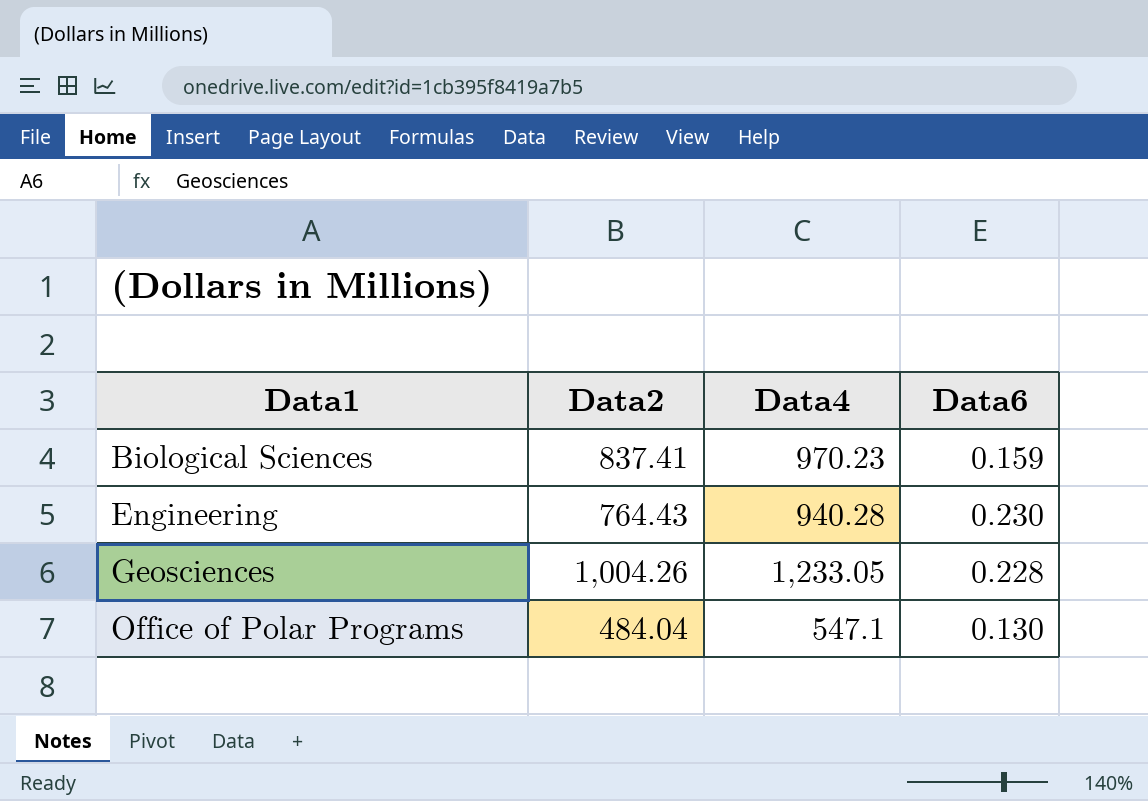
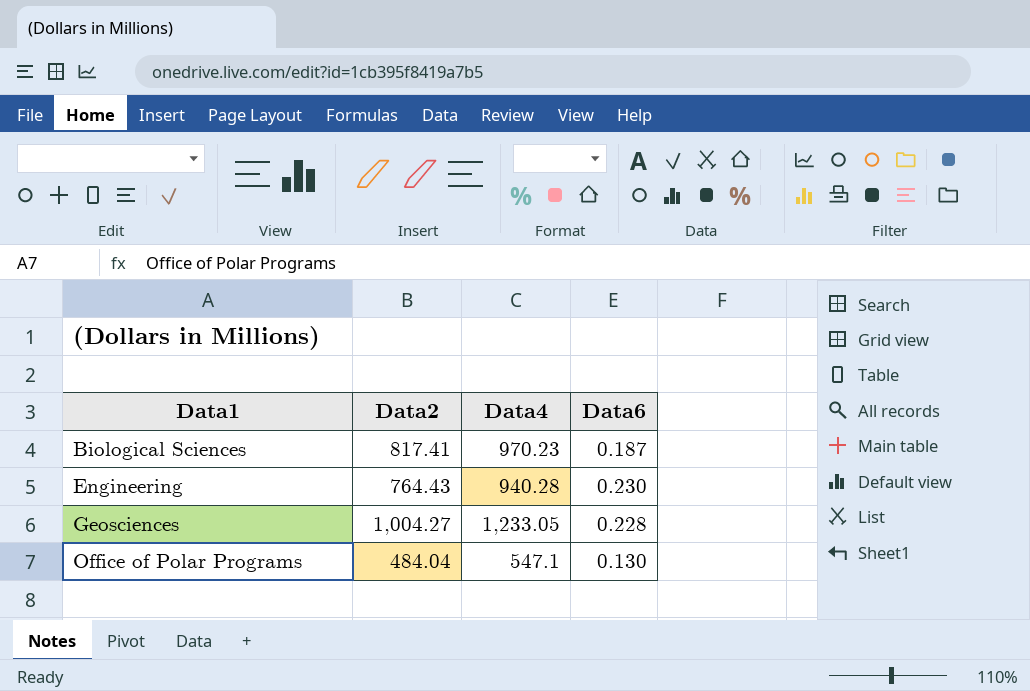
Biological Sciences | Data2: 837.41 -> 817.41
Biological Sciences | Data6: 0.159 -> 0.187
Geosciences | Data2: 1,004.26 -> 1,004.27

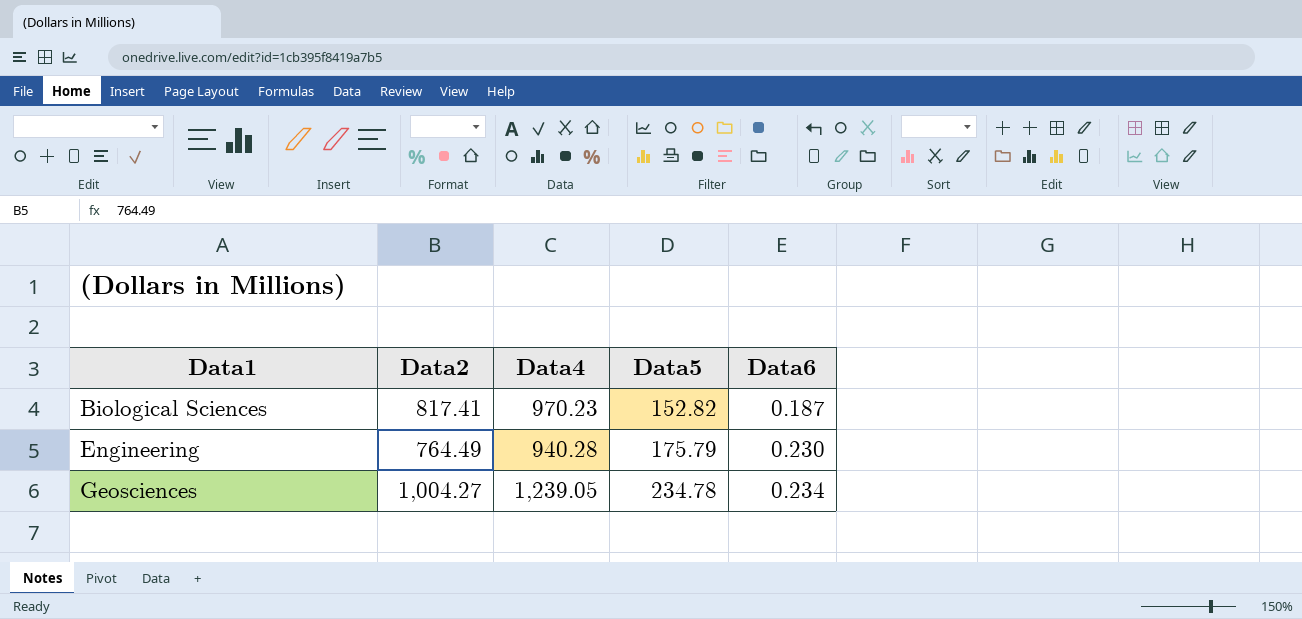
column Data5 | formula: none -> [Data4] - [Data2]
row Office of Polar Programs: 484.04 | 547.1 | 0.130 -> none
Engineering | Data2: 764.43 -> 764.49
Geosciences | Data4: 1,233.05 -> 1,239.05
Geosciences | Data6: 0.228 -> 0.234

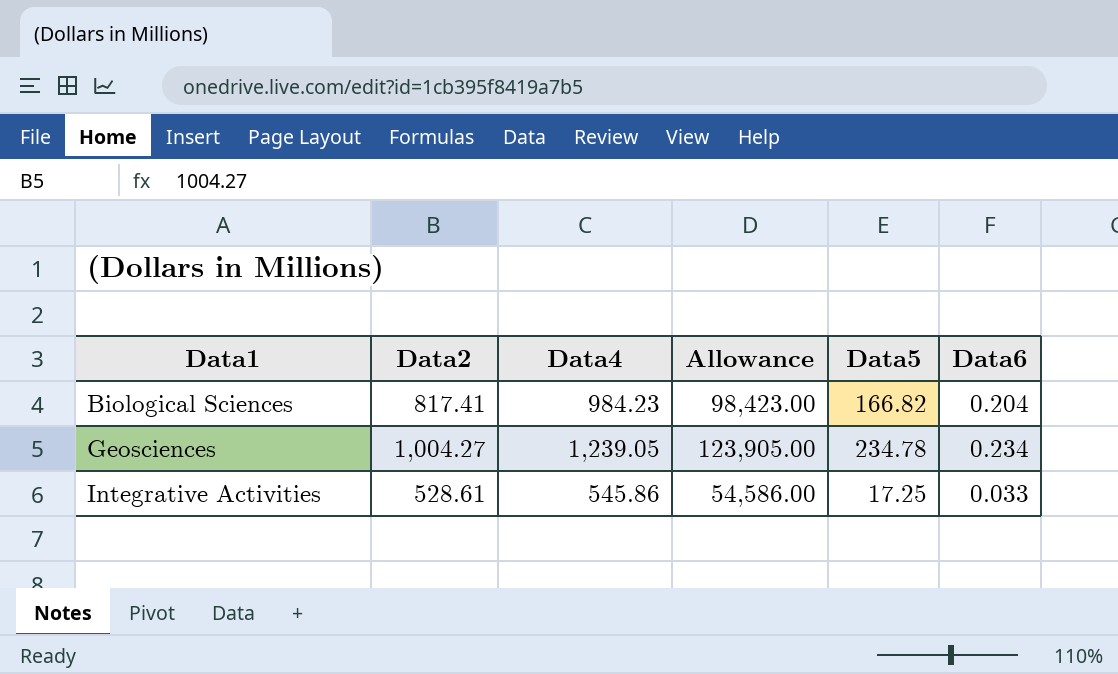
column Allowance | formula: none -> [Data4] * 100
row Engineering: 764.49 | 940.28 | 175.79 | 0.230 -> none
Biological Sciences | Data4: 970.23 -> 984.23
Biological Sciences | Data5: 152.82 -> 166.82
Biological Sciences | Data6: 0.187 -> 0.204
row Integrative Activities: none -> 528.61 | 545.86 | 54,586.00 | 17.25 | 0.033

